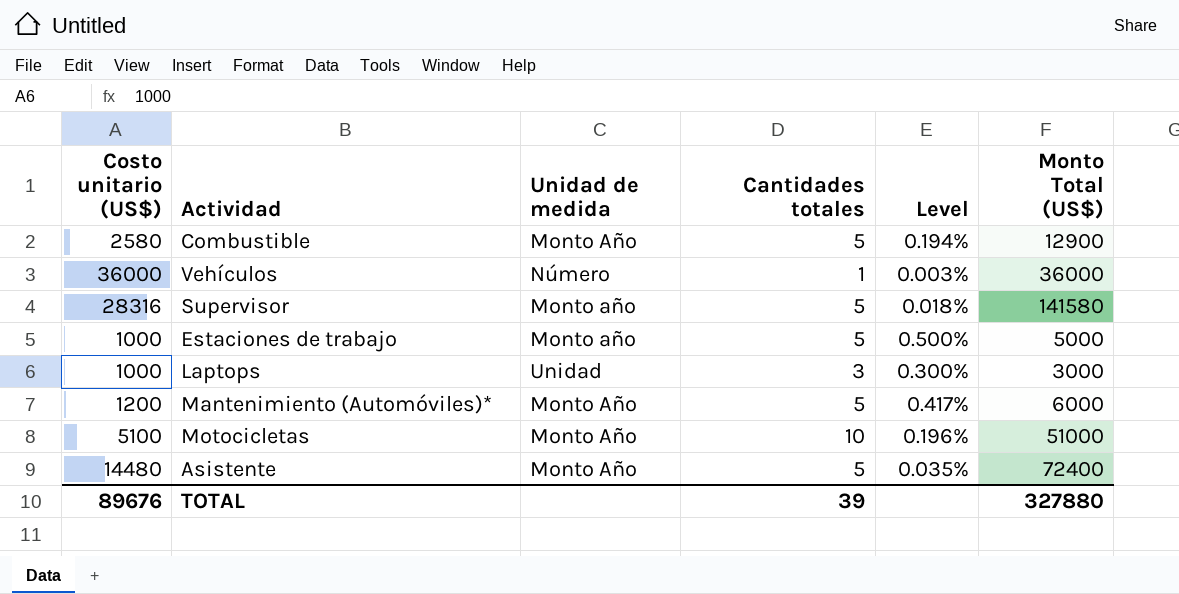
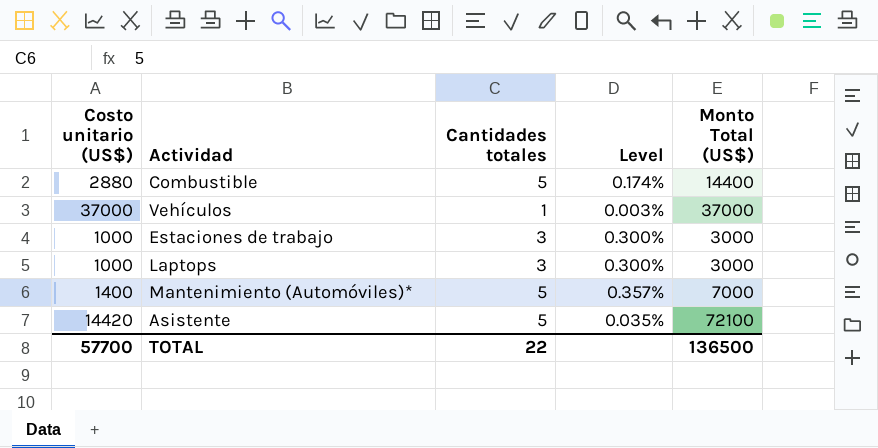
column Unidad de medida | position: 3 -> none
row Supervisor: 28316 | Monto año | 5 | 0.018% | 141580 -> none
row Motocicletas: 5100 | Monto Año | 10 | 0.196% | 51000 -> none
Combustible | Costo unitario (US$): 2580 -> 2880
Combustible | Level: 0.194% -> 0.174%
Combustible | Monto Total (US$): 12900 -> 14400
Vehículos | Costo unitario (US$): 36000 -> 37000
Vehículos | Monto Total (US$): 36000 -> 37000
Estaciones de trabajo | Cantidades totales: 5 -> 3
Estaciones de trabajo | Level: 0.500% -> 0.300%
Estaciones de trabajo | Monto Total (US$): 5000 -> 3000
Mantenimiento (Automóviles)* | Costo unitario (US$): 1200 -> 1400
Mantenimiento (Automóviles)* | Level: 0.417% -> 0.357%
Mantenimiento (Automóviles)* | Monto Total (US$): 6000 -> 7000
Asistente | Costo unitario (US$): 14480 -> 14420
Asistente | Monto Total (US$): 72400 -> 72100
TOTAL | Costo unitario (US$): 89676 -> 57700
TOTAL | Cantidades totales: 39 -> 22
TOTAL | Monto Total (US$): 327880 -> 136500

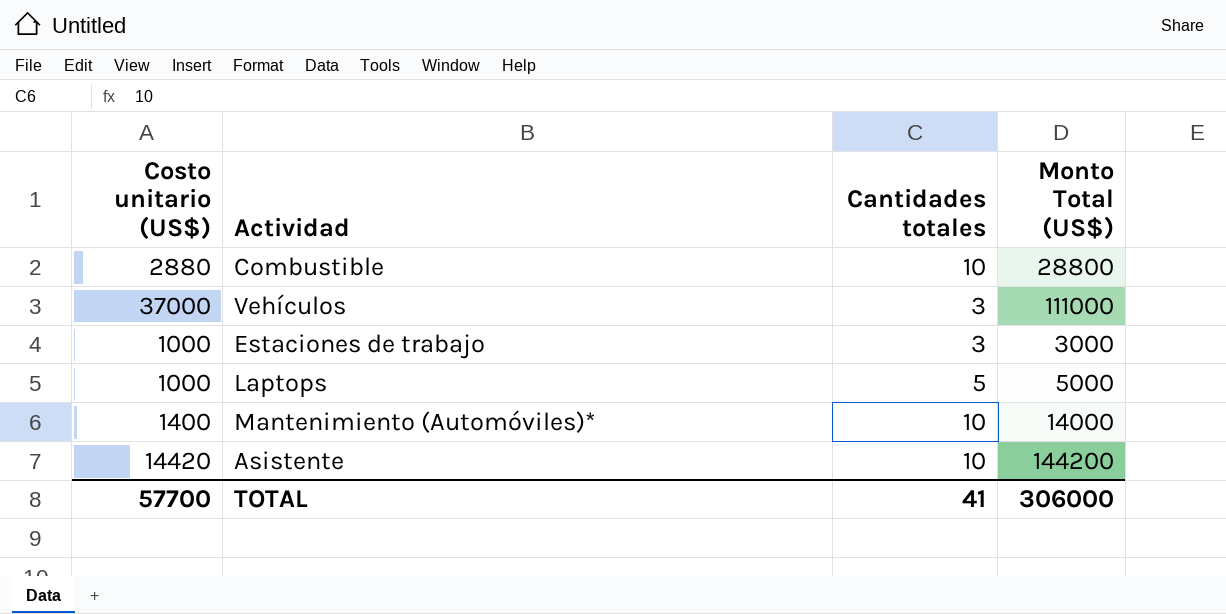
column Level | formula: [Cantidades totales] / [Costo unitario (US$)] -> none
Combustible | Cantidades totales: 5 -> 10
Combustible | Monto Total (US$): 14400 -> 28800
Vehículos | Cantidades totales: 1 -> 3
Vehículos | Monto Total (US$): 37000 -> 111000
Laptops | Cantidades totales: 3 -> 5
Laptops | Monto Total (US$): 3000 -> 5000
Mantenimiento (Automóviles)* | Cantidades totales: 5 -> 10
Mantenimiento (Automóviles)* | Monto Total (US$): 7000 -> 14000
Asistente | Cantidades totales: 5 -> 10
Asistente | Monto Total (US$): 72100 -> 144200
TOTAL | Cantidades totales: 22 -> 41
TOTAL | Monto Total (US$): 136500 -> 306000

